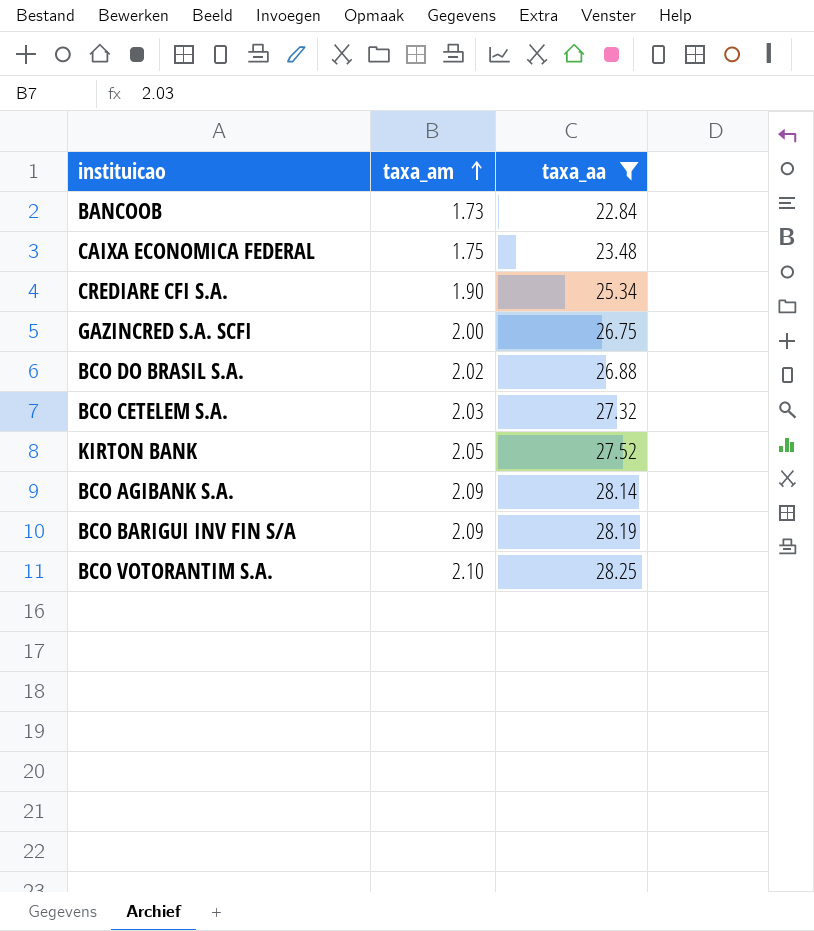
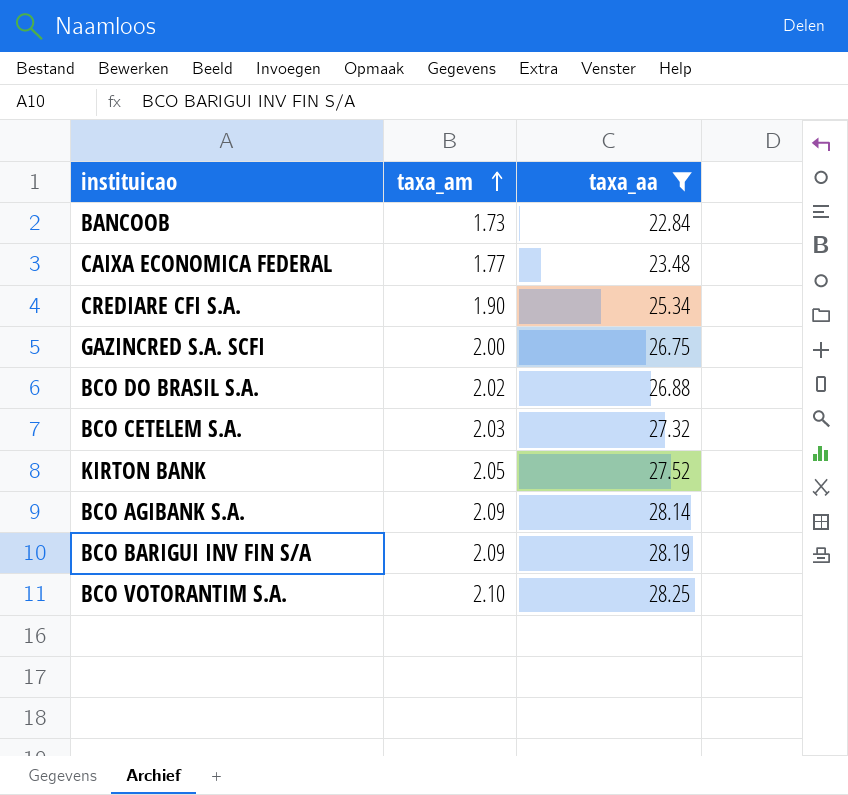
CAIXA ECONOMICA FEDERAL | taxa_am: 1.75 -> 1.77

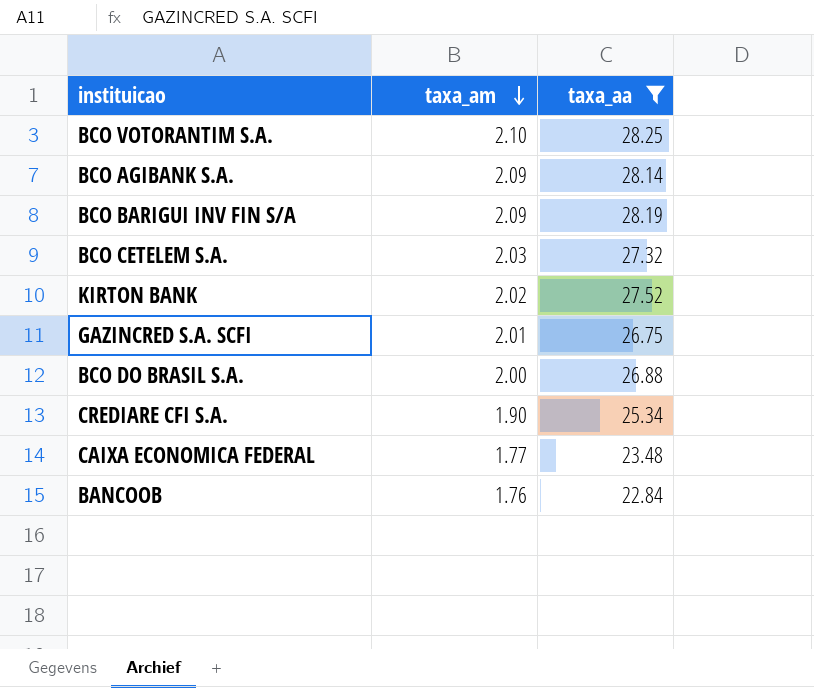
row order: taxa_am ascending -> taxa_am descending
KIRTON BANK | taxa_am: 2.05 -> 2.02
GAZINCRED S.A. SCFI | taxa_am: 2.00 -> 2.01
BCO DO BRASIL S.A. | taxa_am: 2.02 -> 2.00
BANCOOB | taxa_am: 1.73 -> 1.76

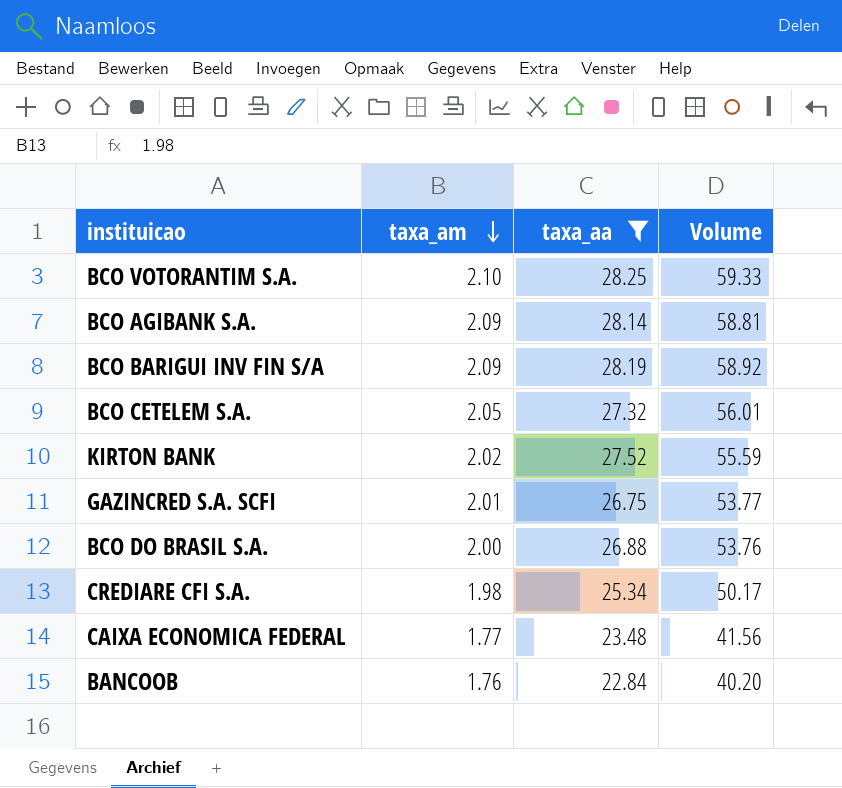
column Volume | formula: none -> [taxa_am] * [taxa_aa]
BCO CETELEM S.A. | taxa_am: 2.03 -> 2.05
CREDIARE CFI S.A. | taxa_am: 1.90 -> 1.98

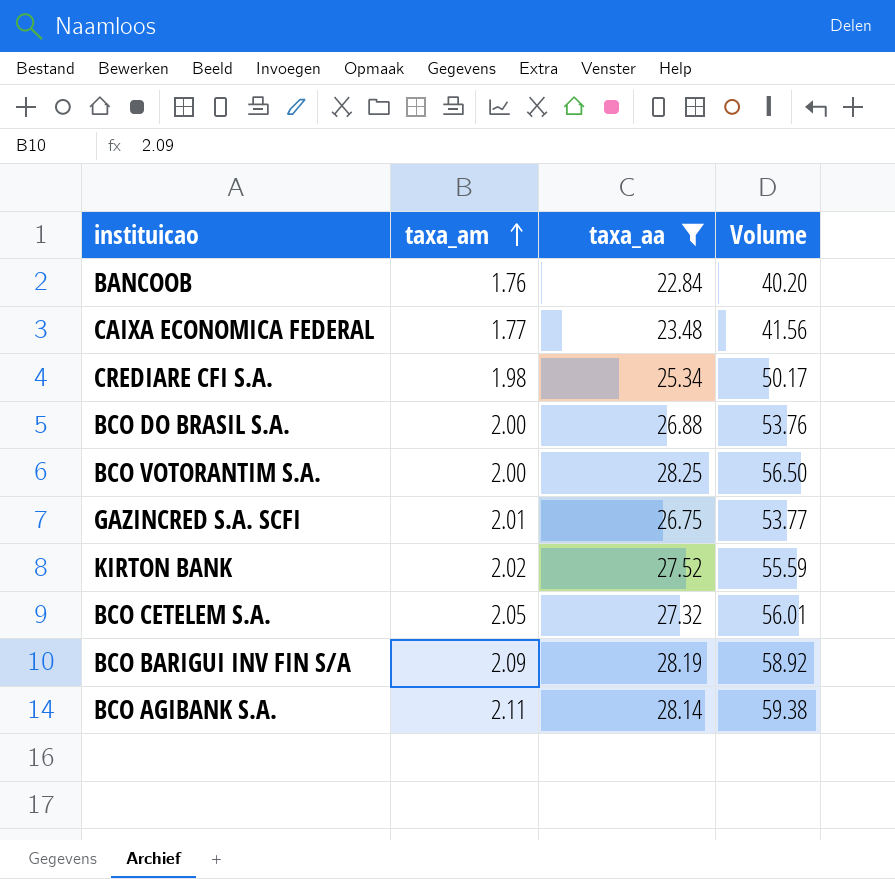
row order: taxa_am descending -> taxa_am ascending
BCO VOTORANTIM S.A. | taxa_am: 2.10 -> 2.00
BCO VOTORANTIM S.A. | Volume: 59.33 -> 56.50
BCO AGIBANK S.A. | taxa_am: 2.09 -> 2.11
BCO AGIBANK S.A. | Volume: 58.81 -> 59.38

